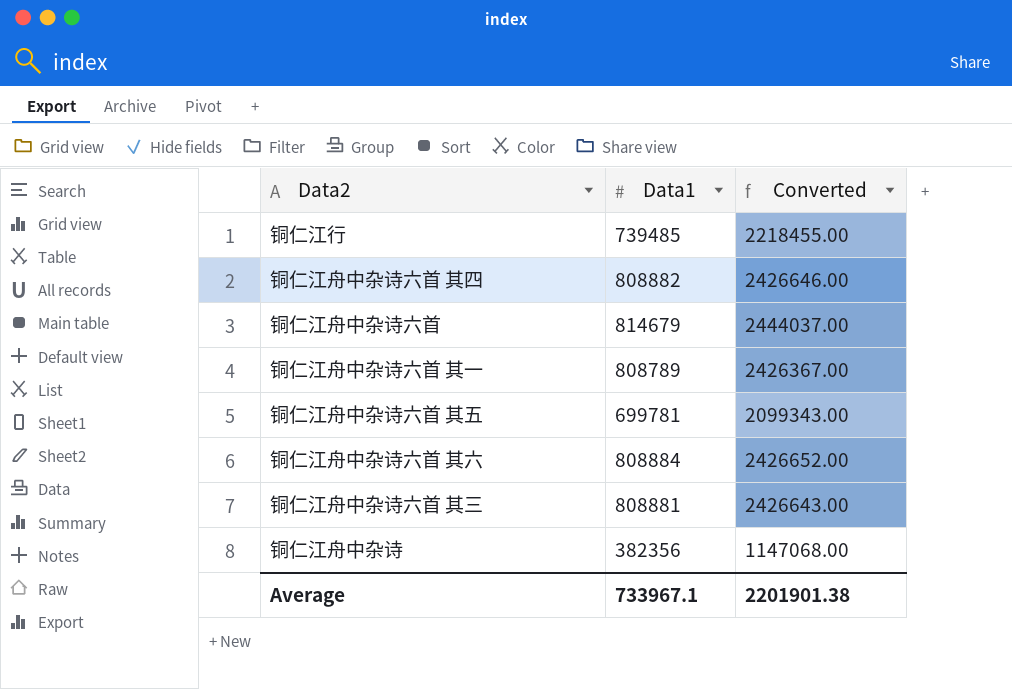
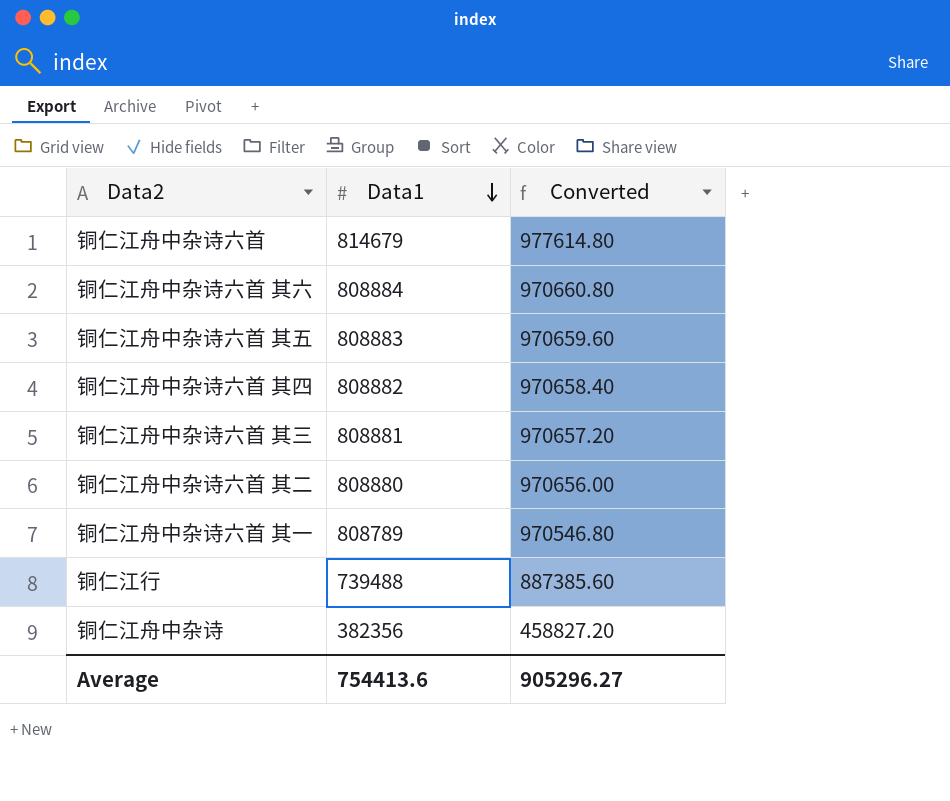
row order: none -> Data1 descending
column Converted | formula: [Data1] * 3 -> [Data1] * 1.2
铜仁江舟中杂诗六首 其五 | Data1: 699781 -> 808883
row 铜仁江舟中杂诗六首 其二: none -> 808880 | 970656.00
铜仁江行 | Data1: 739485 -> 739488
Average | Data1: 733967.1 -> 754413.6
Average | Converted: 2201901.38 -> 905296.27

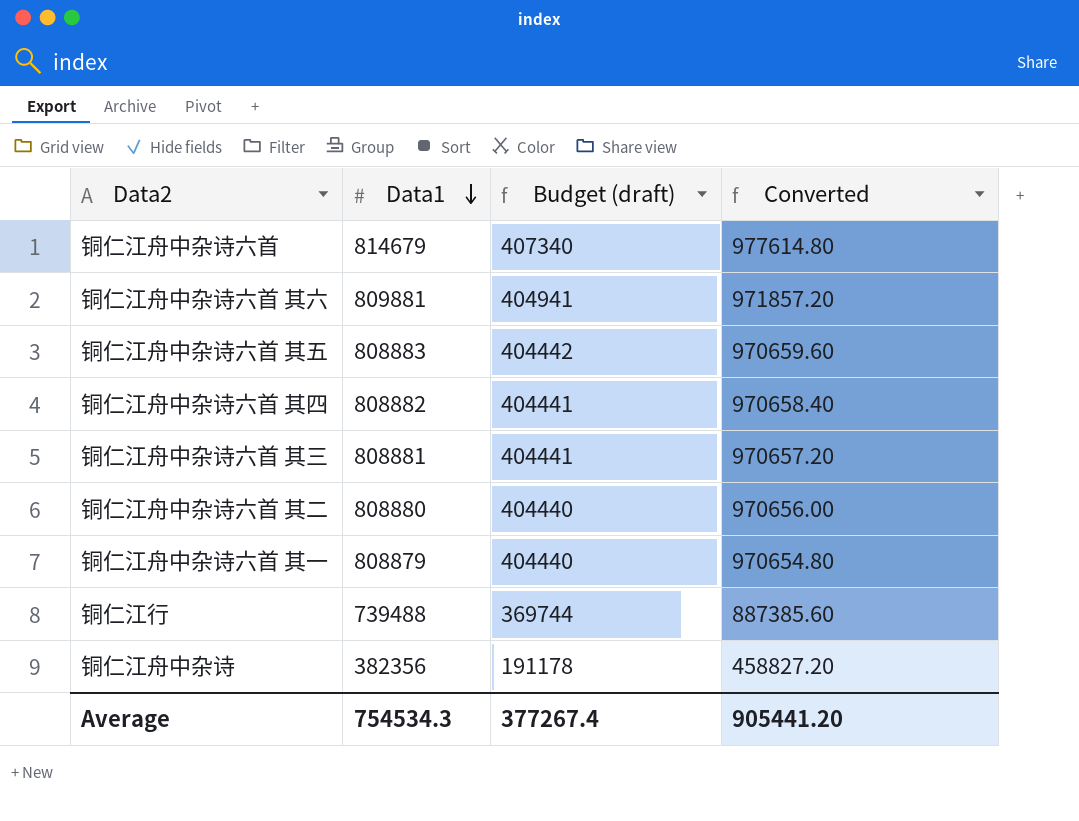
column Budget (draft) | formula: none -> [Data1] * 0.5
铜仁江舟中杂诗六首 其六 | Data1: 808884 -> 809881
铜仁江舟中杂诗六首 其六 | Converted: 970660.80 -> 971857.20
铜仁江舟中杂诗六首 其一 | Data1: 808789 -> 808879
铜仁江舟中杂诗六首 其一 | Converted: 970546.80 -> 970654.80
Average | Data1: 754413.6 -> 754534.3
Average | Converted: 905296.27 -> 905441.20

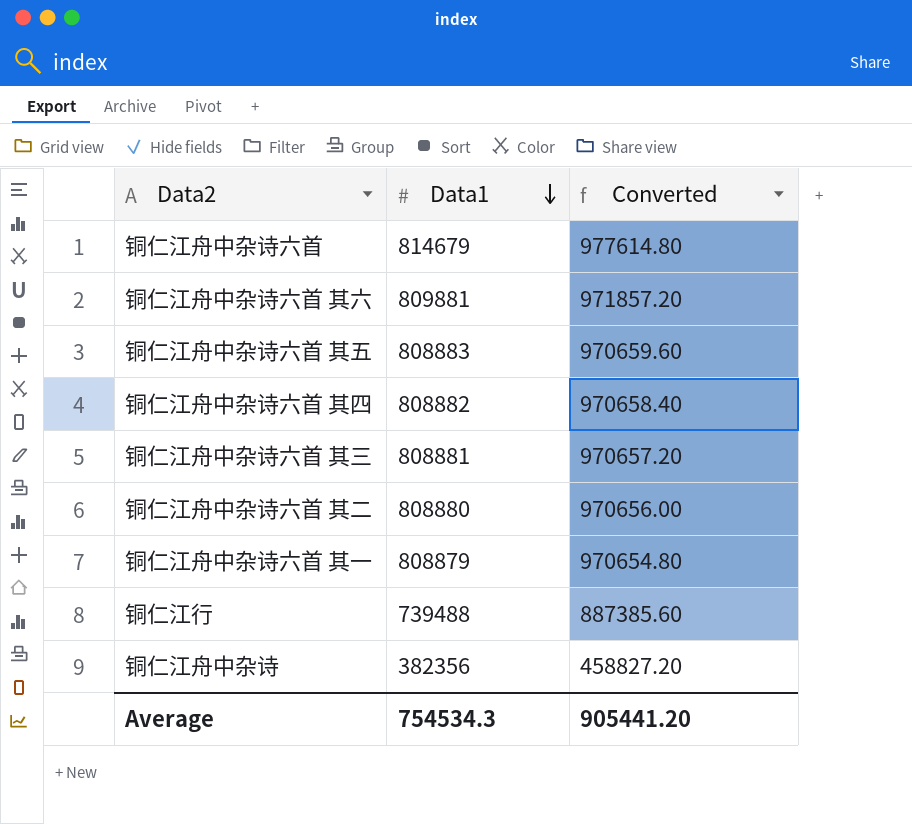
column Budget (draft) | formula: [Data1] * 0.5 -> none

